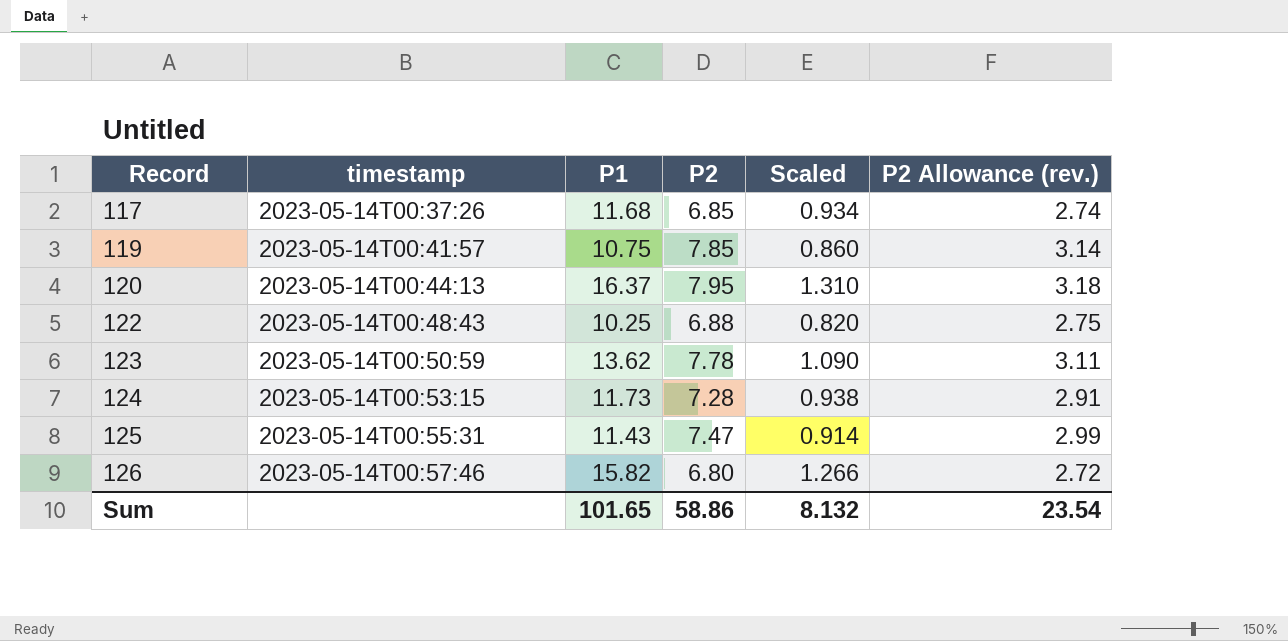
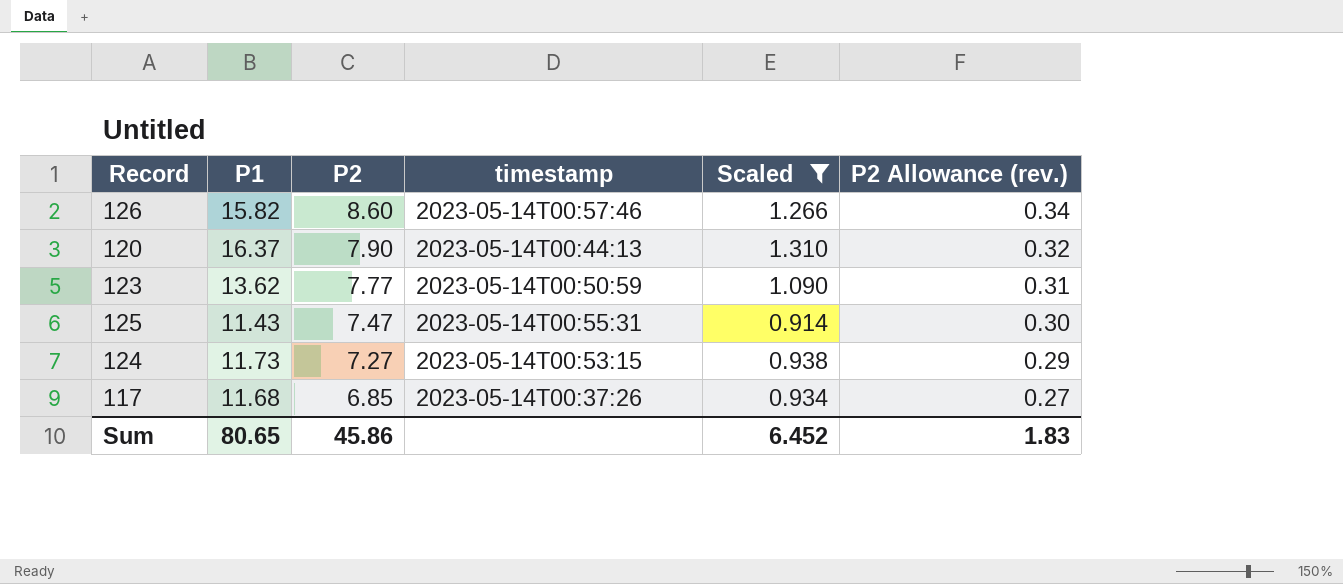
filter: none -> Scaled >= 0.914
row order: Record ascending -> P2 descending
column timestamp | position: 2 -> 4
column P2 Allowance (rev.) | formula: [P2] * 0.4 -> [P2] * 0.04
126 | P2: 6.80 -> 8.60
120 | P2: 7.95 -> 7.90
123 | P2: 7.78 -> 7.77
124 | P2: 7.28 -> 7.27
Sum | P1: 101.65 -> 80.65
Sum | P2: 58.86 -> 45.86
Sum | Scaled: 8.132 -> 6.452
Sum | P2 Allowance (rev.): 23.54 -> 1.83

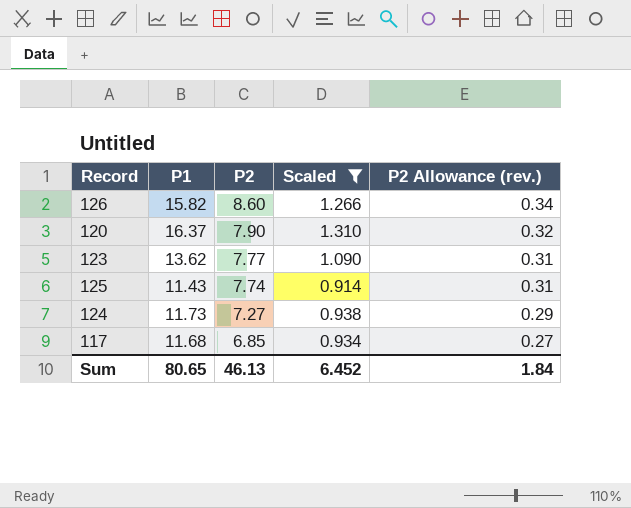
column timestamp | position: 4 -> none
125 | P2: 7.47 -> 7.74
125 | P2 Allowance (rev.): 0.30 -> 0.31
Sum | P2: 45.86 -> 46.13
Sum | P2 Allowance (rev.): 1.83 -> 1.84

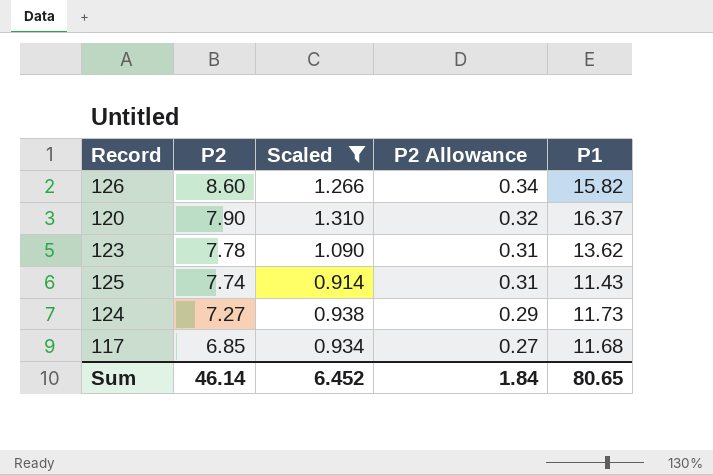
column name: P2 Allowance (rev.) -> P2 Allowance
column P1 | position: 2 -> 5
123 | P2: 7.77 -> 7.78
Sum | P2: 46.13 -> 46.14

